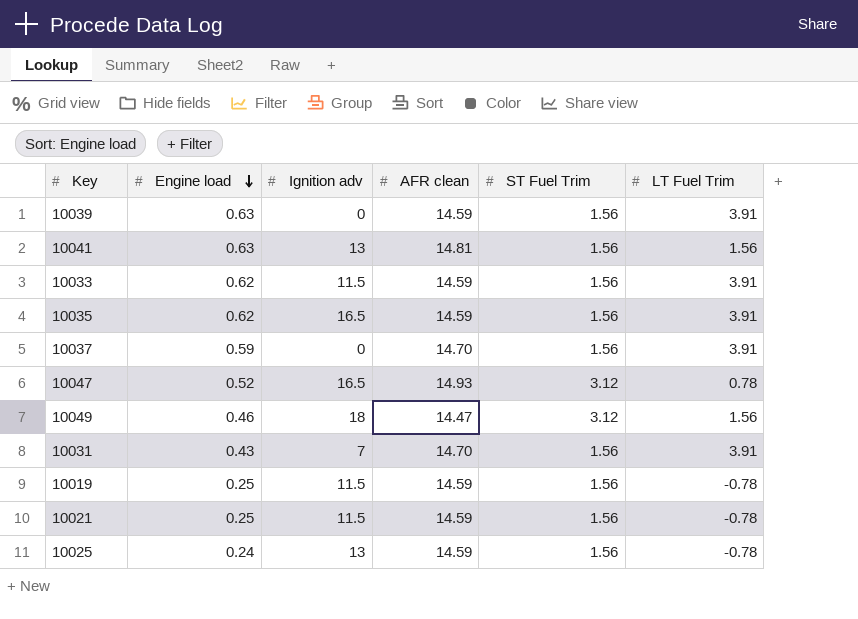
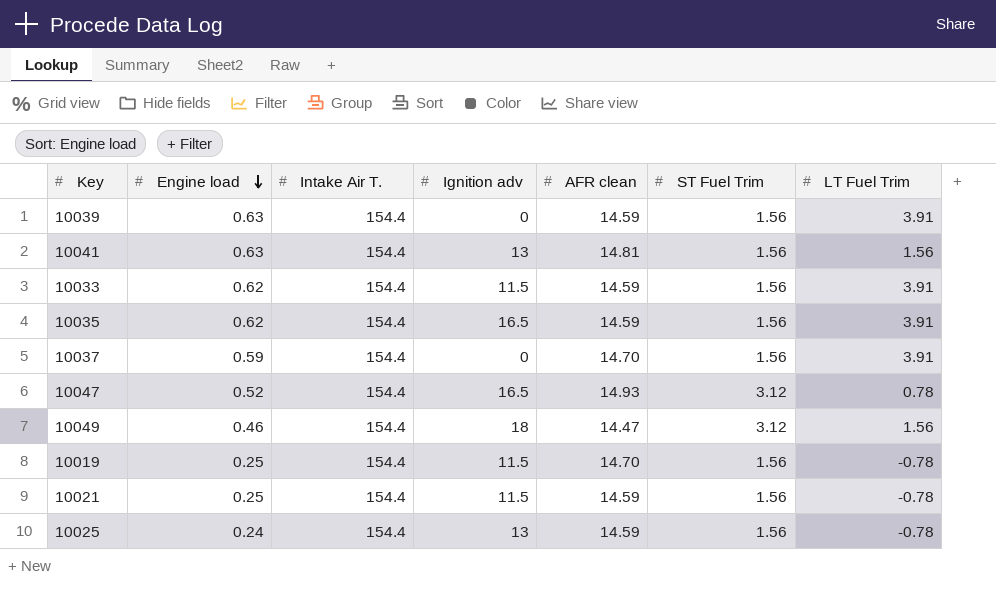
column Intake Air T. | position: none -> 3
row 10031: 0.43 | 7 | 14.70 | 1.56 | 3.91 -> none
10019 | AFR clean: 14.59 -> 14.70

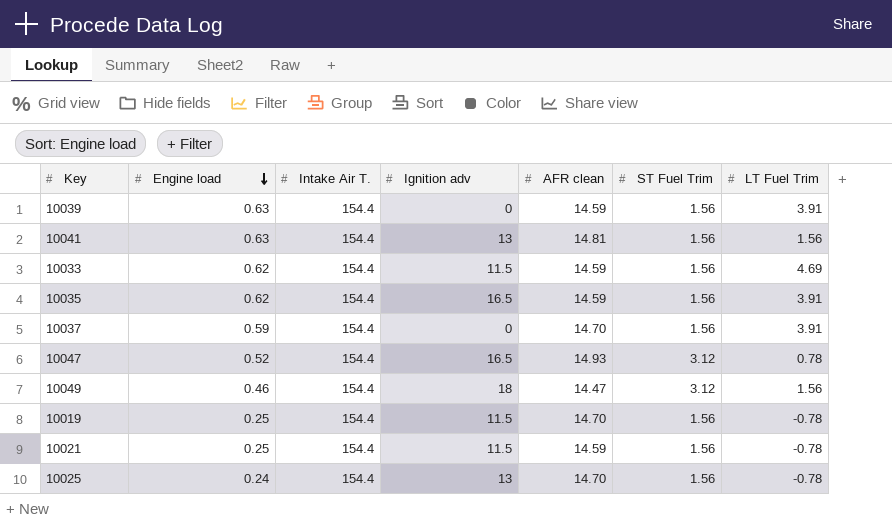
10033 | LT Fuel Trim: 3.91 -> 4.69
10025 | AFR clean: 14.59 -> 14.70

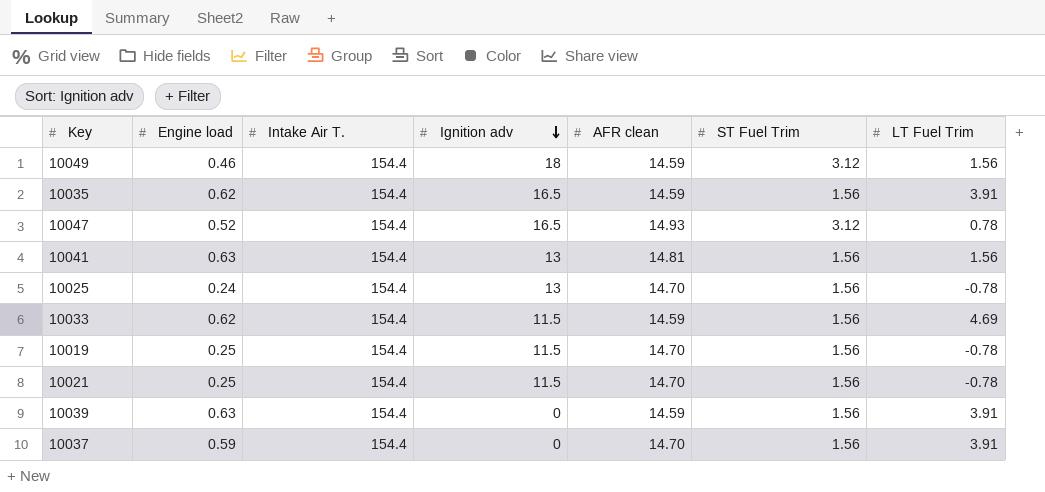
row order: Engine load descending -> Ignition adv descending
10049 | AFR clean: 14.47 -> 14.59
10021 | AFR clean: 14.59 -> 14.70

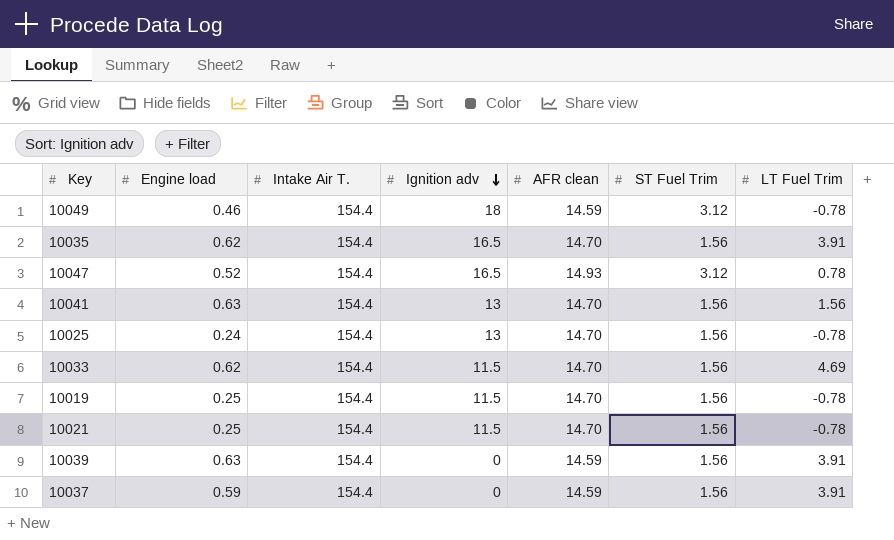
10049 | LT Fuel Trim: 1.56 -> -0.78
10035 | AFR clean: 14.59 -> 14.70
10041 | AFR clean: 14.81 -> 14.70
10033 | AFR clean: 14.59 -> 14.70
10037 | AFR clean: 14.70 -> 14.59

